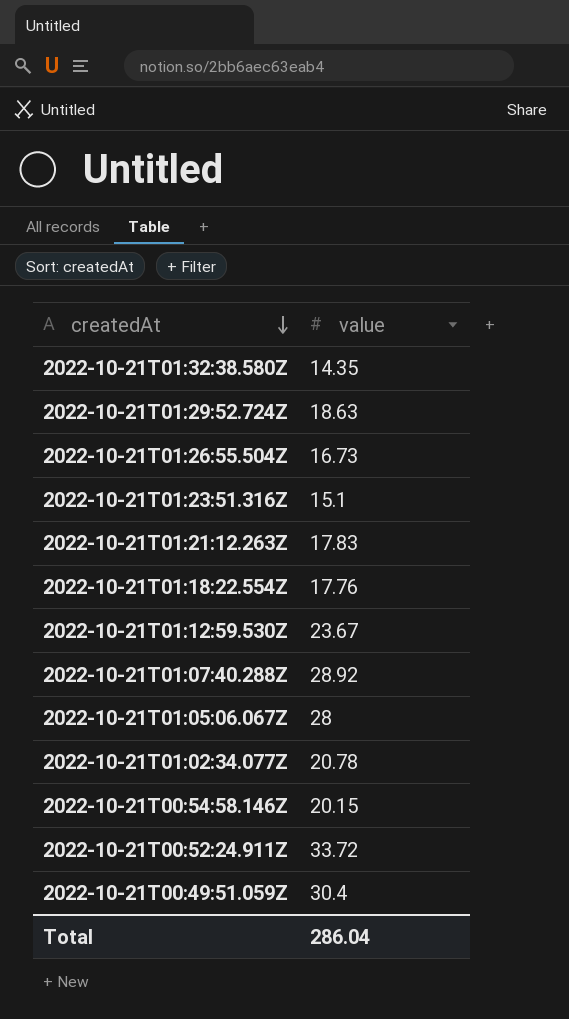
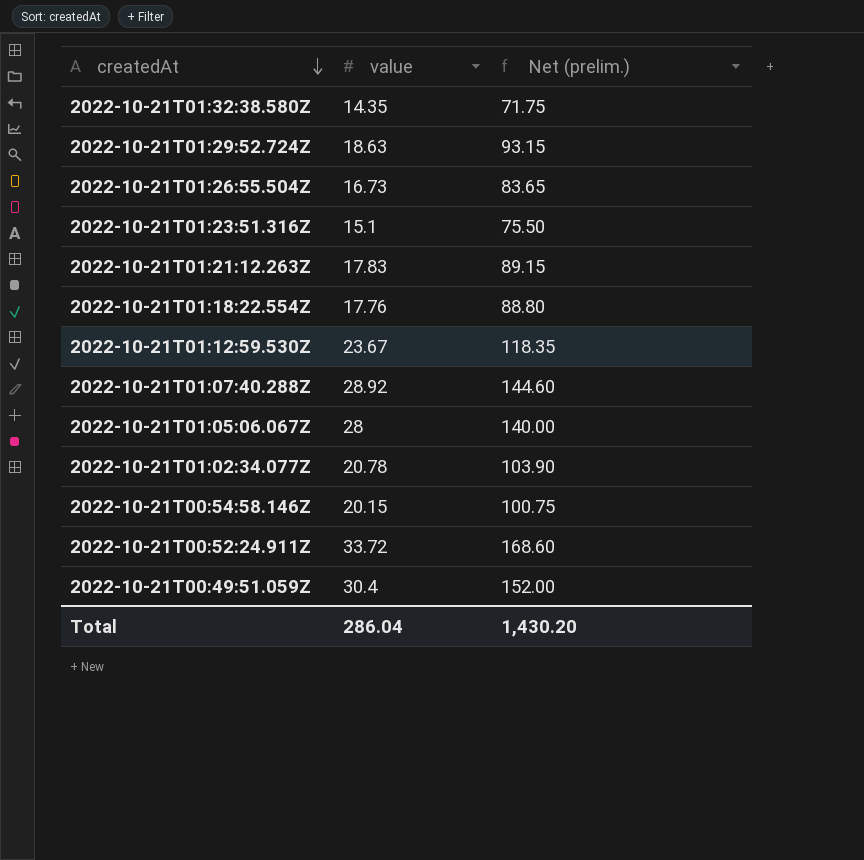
column Net (prelim.) | formula: none -> [value] * 5

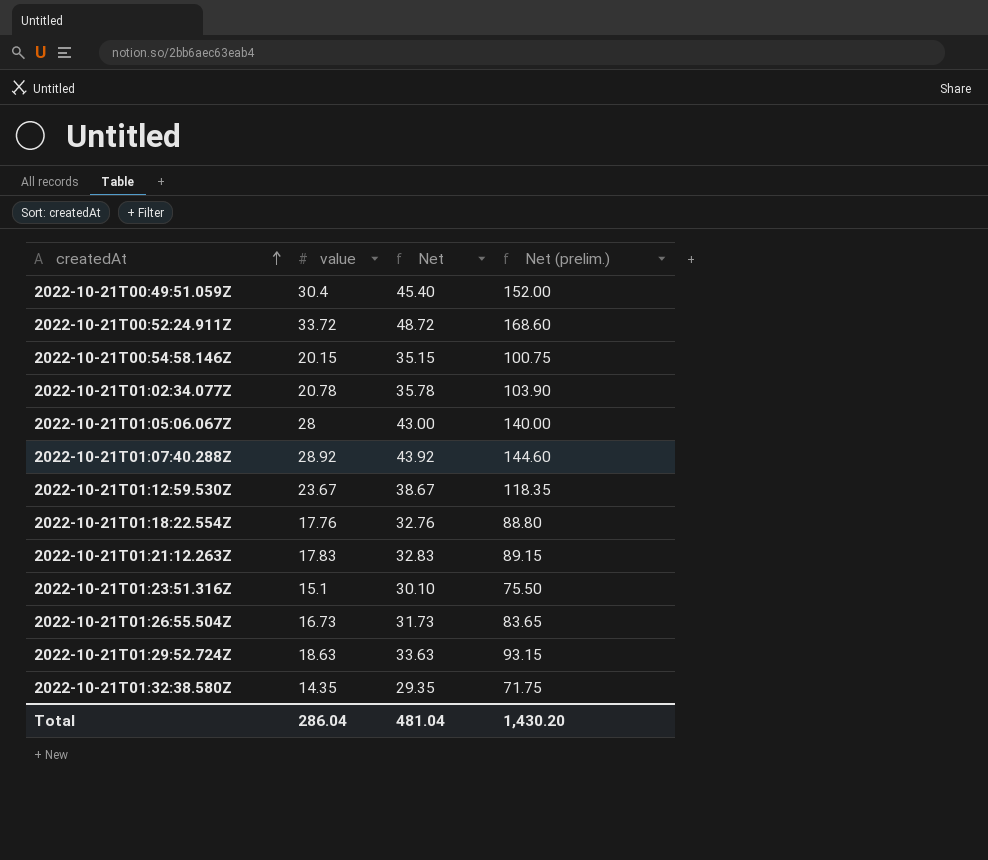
row order: createdAt descending -> createdAt ascending
column Net | formula: none -> [value] + 15

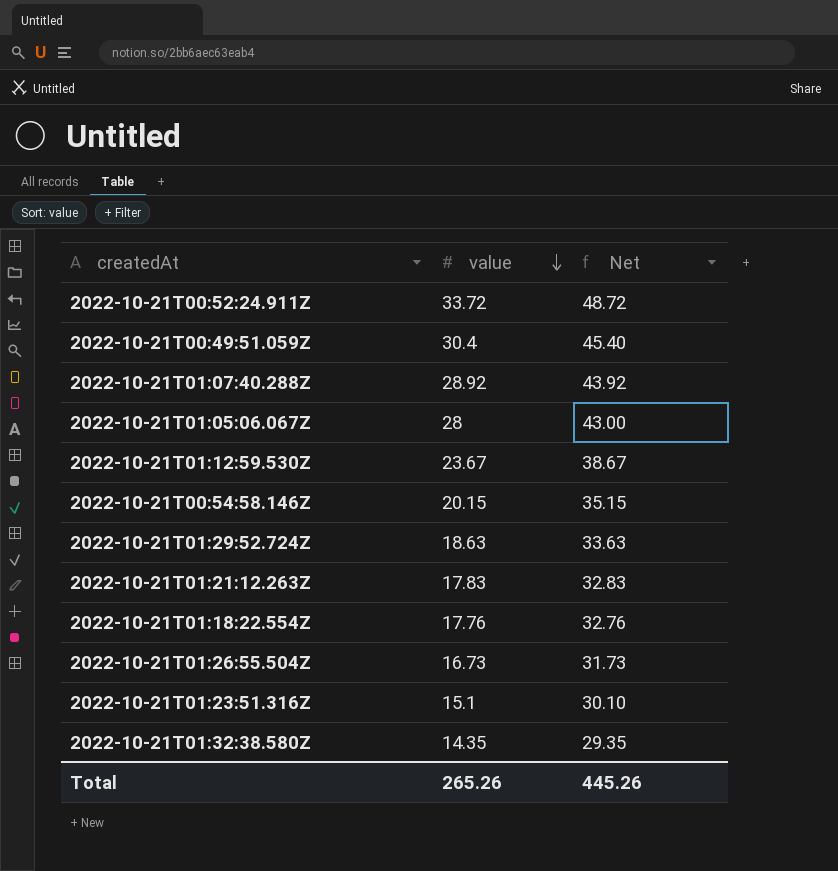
row order: createdAt ascending -> value descending
column Net (prelim.) | formula: [value] * 5 -> none
row 2022-10-21T01:02:34.077Z: 20.78 | 35.78 | 103.90 -> none
Total | value: 286.04 -> 265.26
Total | Net: 481.04 -> 445.26

